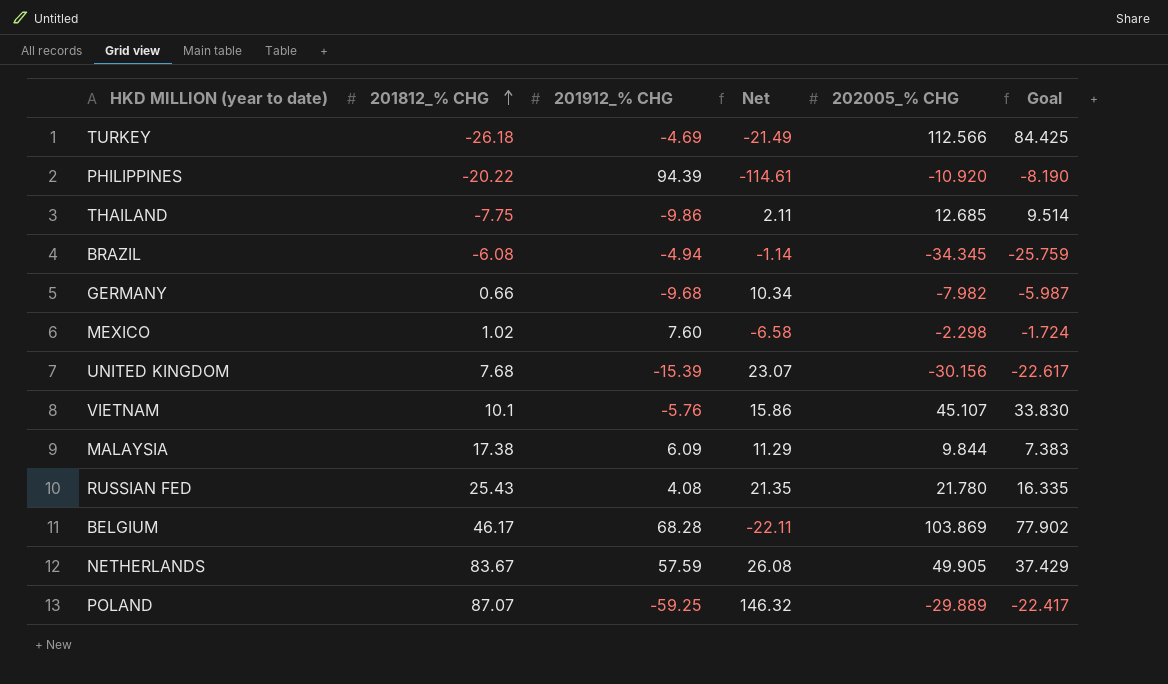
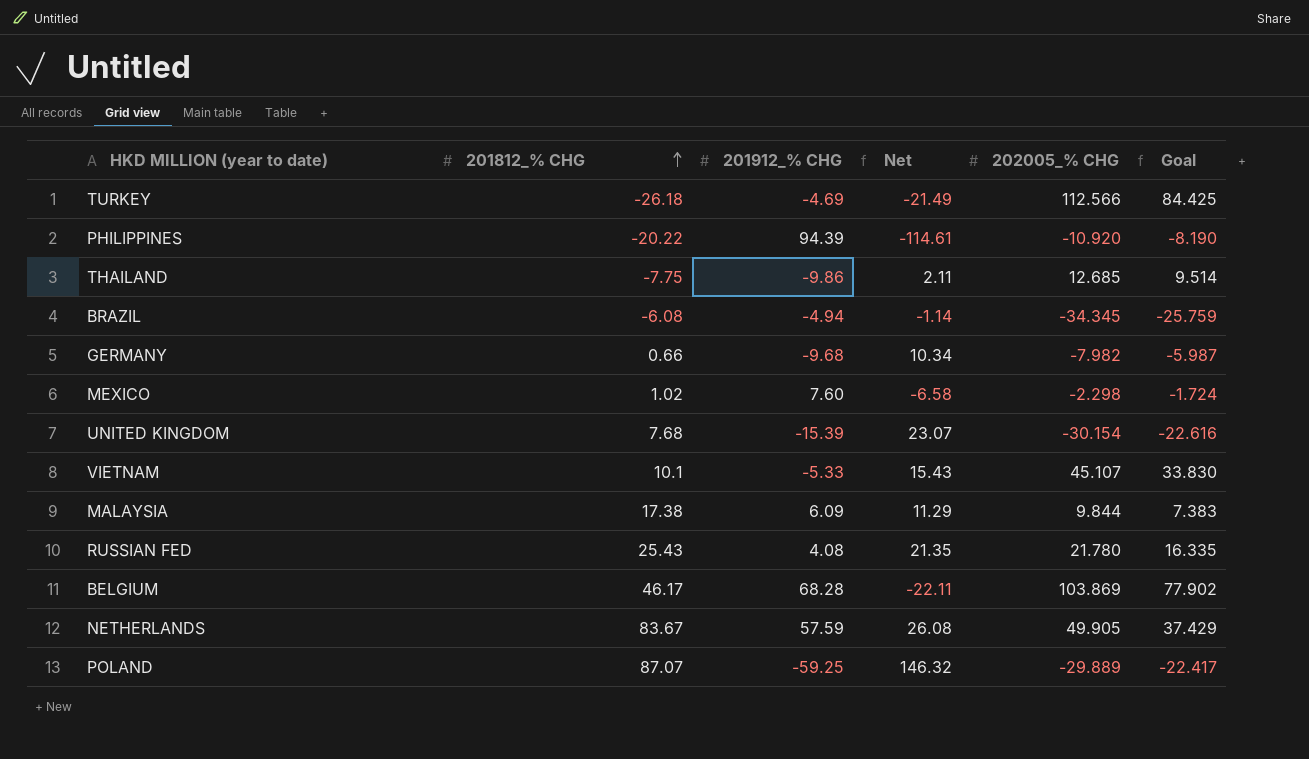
UNITED KINGDOM | 202005_% CHG: -30.156 -> -30.154
UNITED KINGDOM | Goal: -22.617 -> -22.616
VIETNAM | 201912_% CHG: -5.76 -> -5.33
VIETNAM | Net: 15.86 -> 15.43

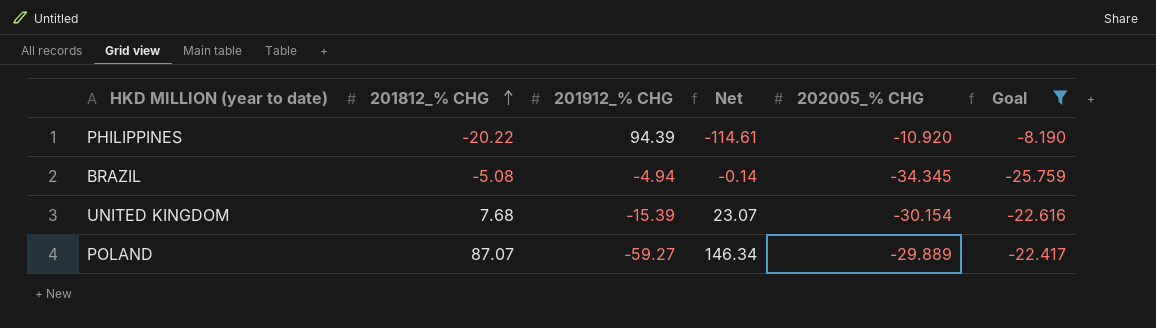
filter: none -> Goal <= -8.190
BRAZIL | 201812_% CHG: -6.08 -> -5.08
BRAZIL | Net: -1.14 -> -0.14
POLAND | 201912_% CHG: -59.25 -> -59.27
POLAND | Net: 146.32 -> 146.34

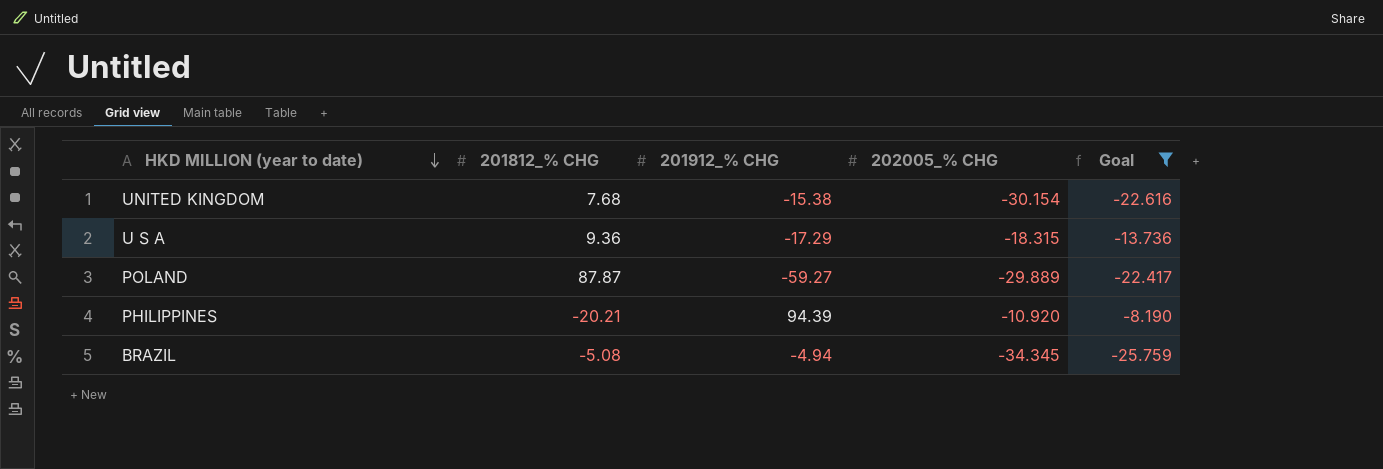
row order: 201812_% CHG ascending -> HKD MILLION (year to date) descending
column Net | formula: [201812_% CHG] - [201912_% CHG] -> none
UNITED KINGDOM | 201912_% CHG: -15.39 -> -15.38
row U S A: none -> 9.36 | -17.29 | -18.315 | -13.736
POLAND | 201812_% CHG: 87.07 -> 87.87
PHILIPPINES | 201812_% CHG: -20.22 -> -20.21

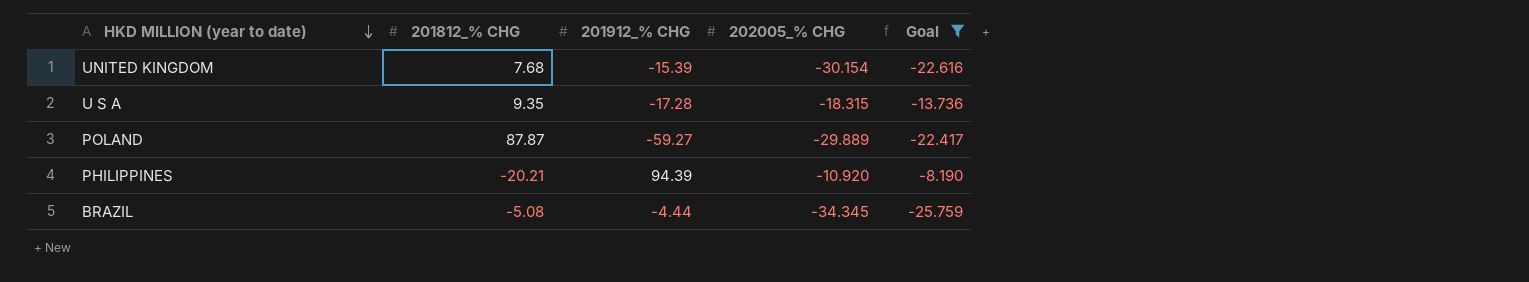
UNITED KINGDOM | 201912_% CHG: -15.38 -> -15.39
U S A | 201812_% CHG: 9.36 -> 9.35
U S A | 201912_% CHG: -17.29 -> -17.28
BRAZIL | 201912_% CHG: -4.94 -> -4.44

